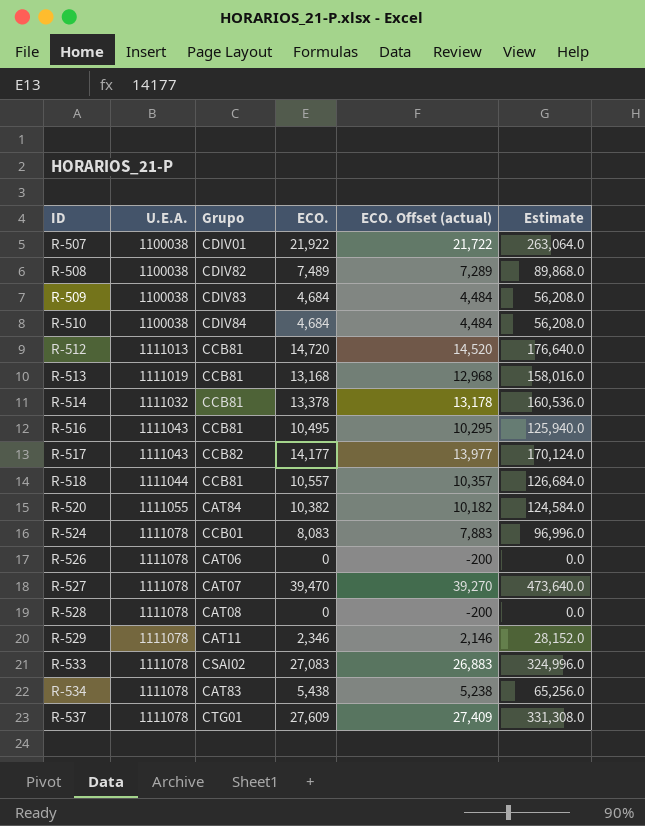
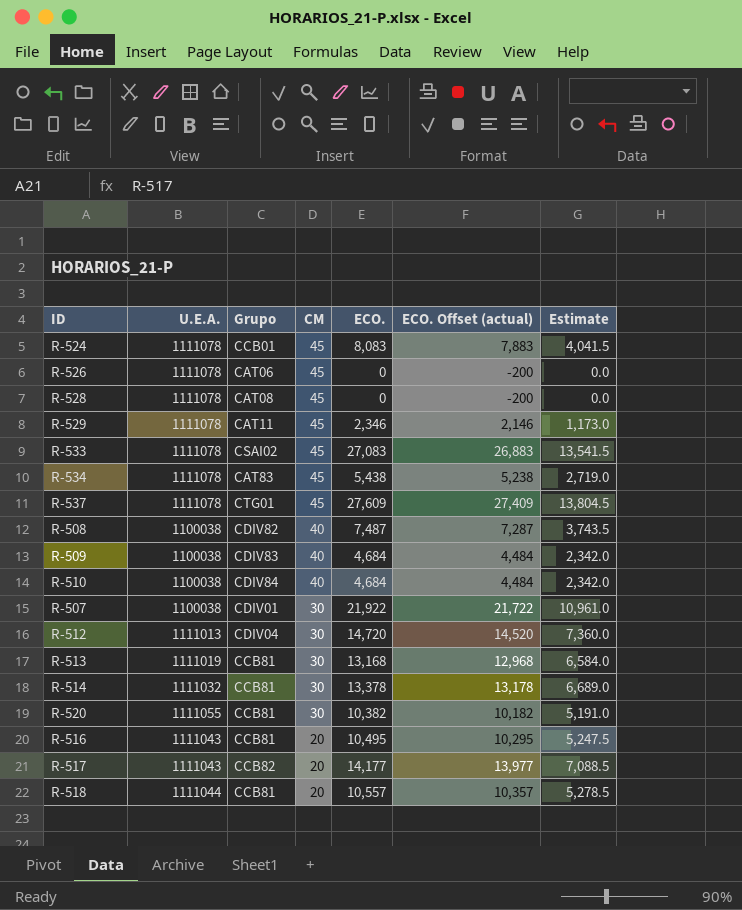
row order: ID ascending -> CM descending
column CM | position: none -> 4
column Estimate | formula: [ECO.] * 12 -> [ECO.] * 0.5
row R-527: 1111078 | CAT07 | 39,470 | 39,270 | 473,640.0 -> none
R-508 | ECO.: 7,489 -> 7,487
R-508 | ECO. Offset (actual): 7,289 -> 7,287
R-512 | Grupo: CCB81 -> CDIV04
R-520 | Grupo: CAT84 -> CCB81

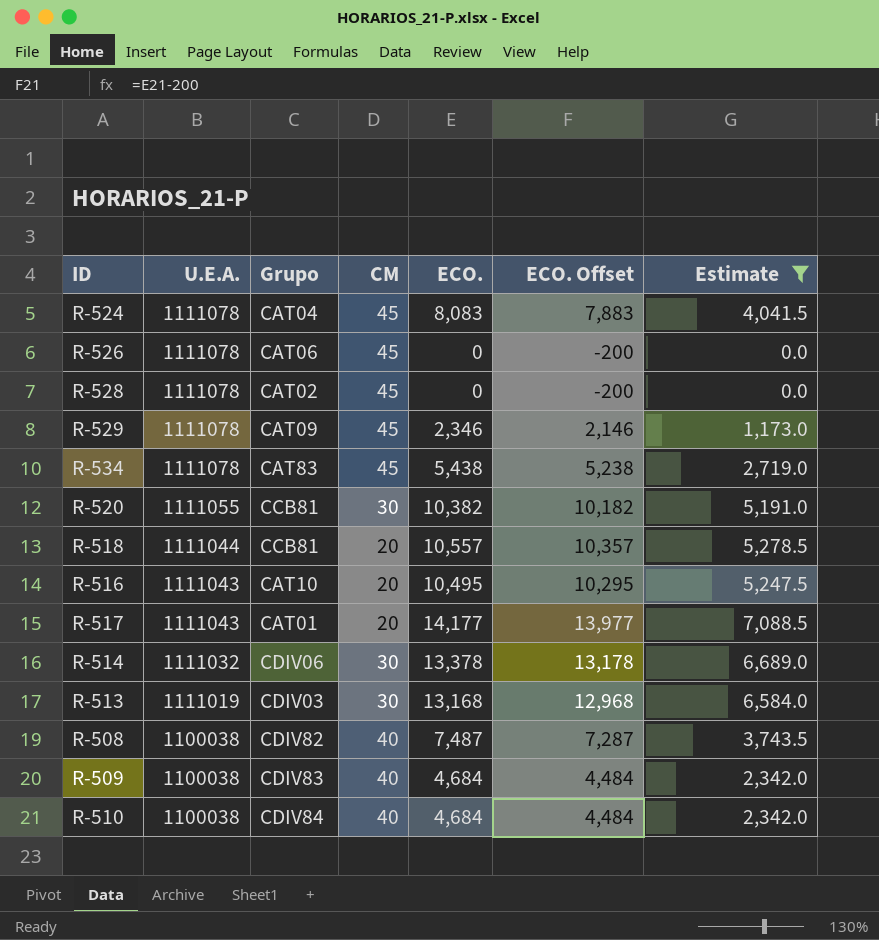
filter: none -> Estimate <= 7,088.5
row order: CM descending -> U.E.A. descending
column name: ECO. Offset (actual) -> ECO. Offset
R-524 | Grupo: CCB01 -> CAT04
R-528 | Grupo: CAT08 -> CAT02
R-529 | Grupo: CAT11 -> CAT09
R-516 | Grupo: CCB81 -> CAT10
R-517 | Grupo: CCB82 -> CAT01
R-514 | Grupo: CCB81 -> CDIV06
R-513 | Grupo: CCB81 -> CDIV03

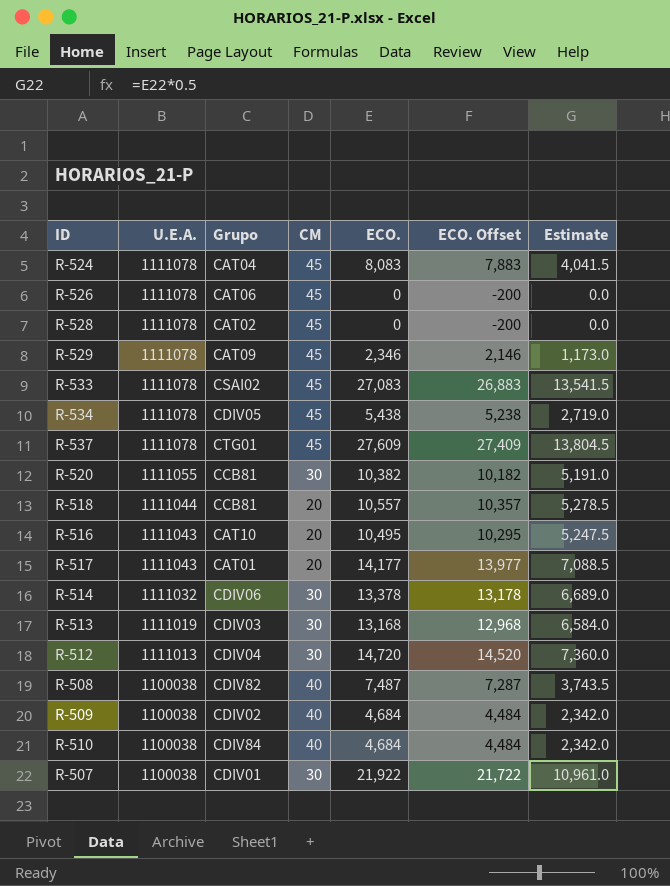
filter: Estimate <= 7,088.5 -> none
R-534 | Grupo: CAT83 -> CDIV05
R-509 | Grupo: CDIV83 -> CDIV02

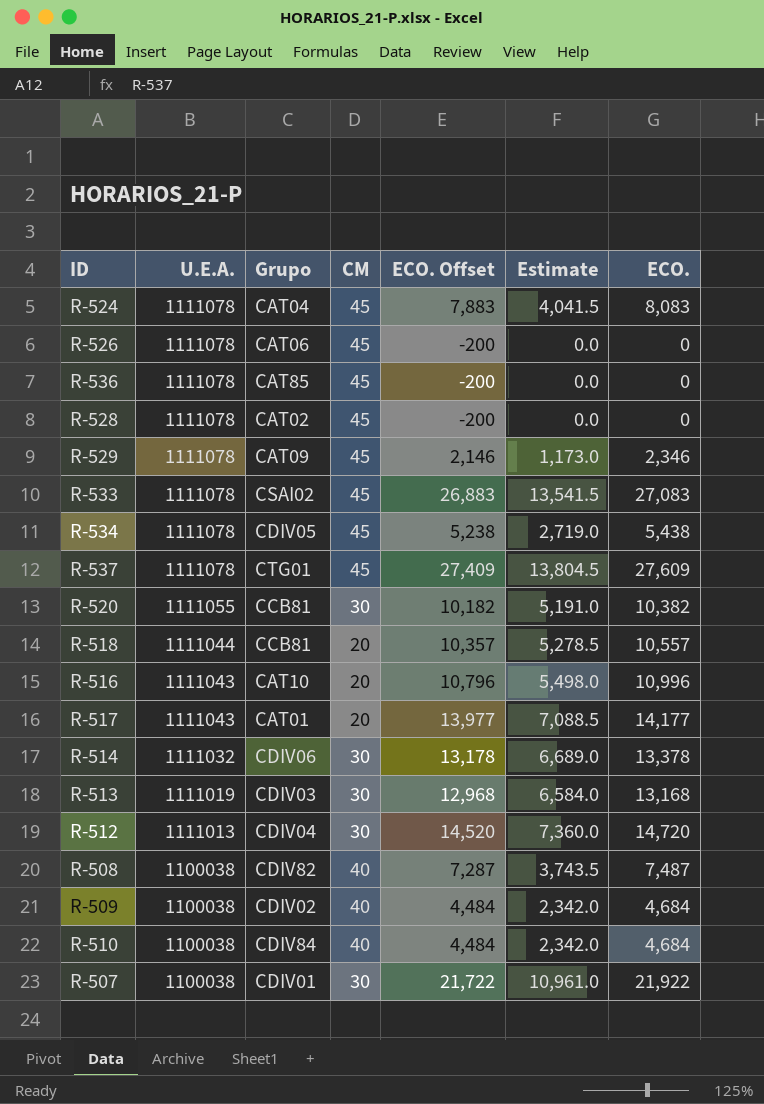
column ECO. | position: 5 -> 7
row R-536: none -> 1111078 | CAT85 | 45 | -200 | 0.0 | 0
R-516 | ECO. Offset: 10,295 -> 10,796
R-516 | Estimate: 5,247.5 -> 5,498.0
R-516 | ECO.: 10,495 -> 10,996

